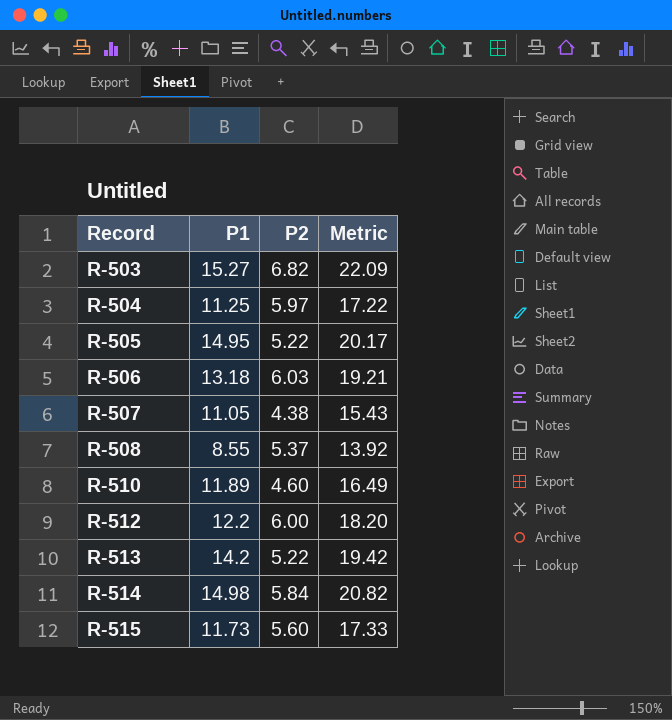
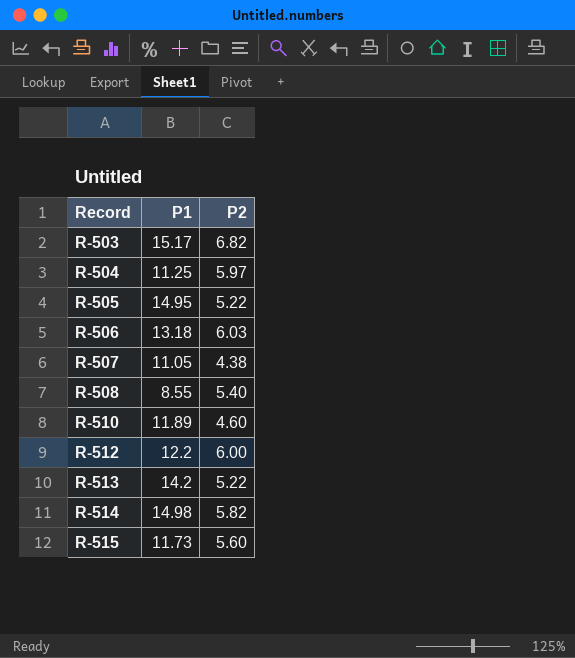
column Metric | formula: [P1] + [P2] -> none
R-503 | P1: 15.27 -> 15.17
R-508 | P2: 5.37 -> 5.40
R-514 | P2: 5.84 -> 5.82

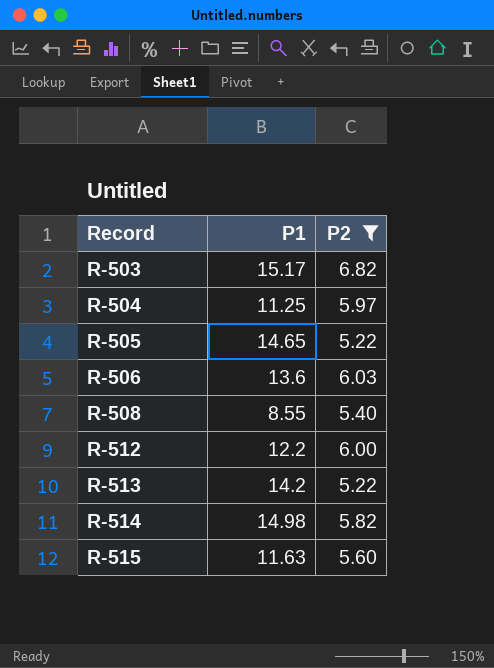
filter: none -> P2 >= 5.22
R-505 | P1: 14.95 -> 14.65
R-506 | P1: 13.18 -> 13.6
R-515 | P1: 11.73 -> 11.63

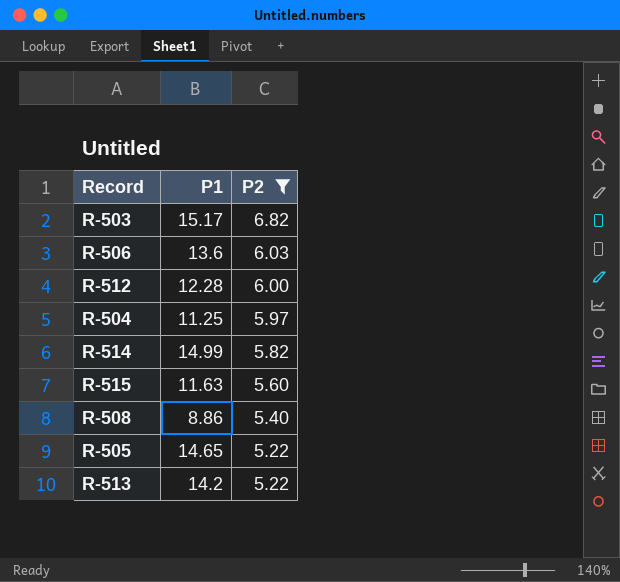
row order: Record ascending -> P2 descending
R-512 | P1: 12.2 -> 12.28
R-514 | P1: 14.98 -> 14.99
R-508 | P1: 8.55 -> 8.86

